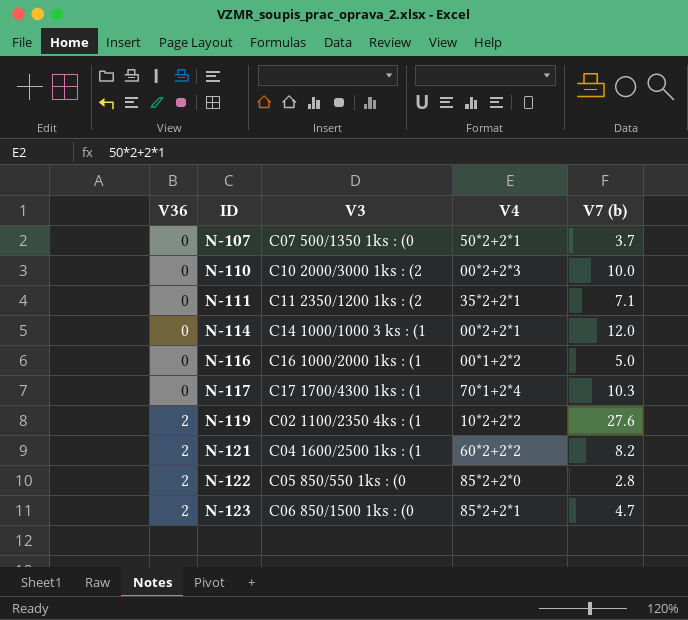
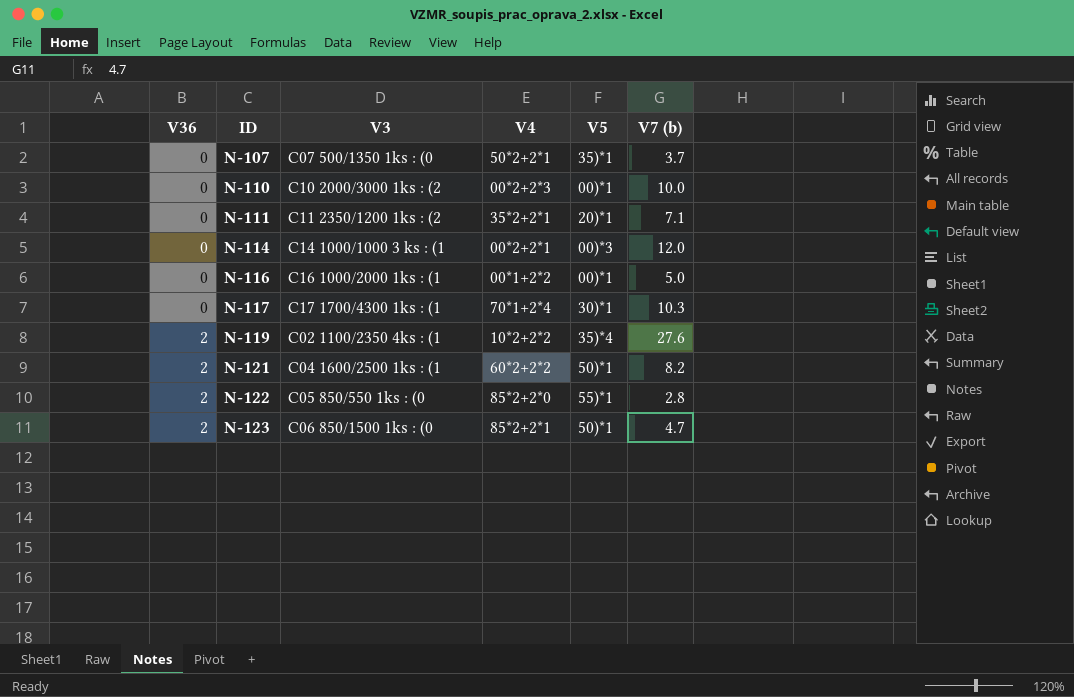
column V5 | position: none -> 5

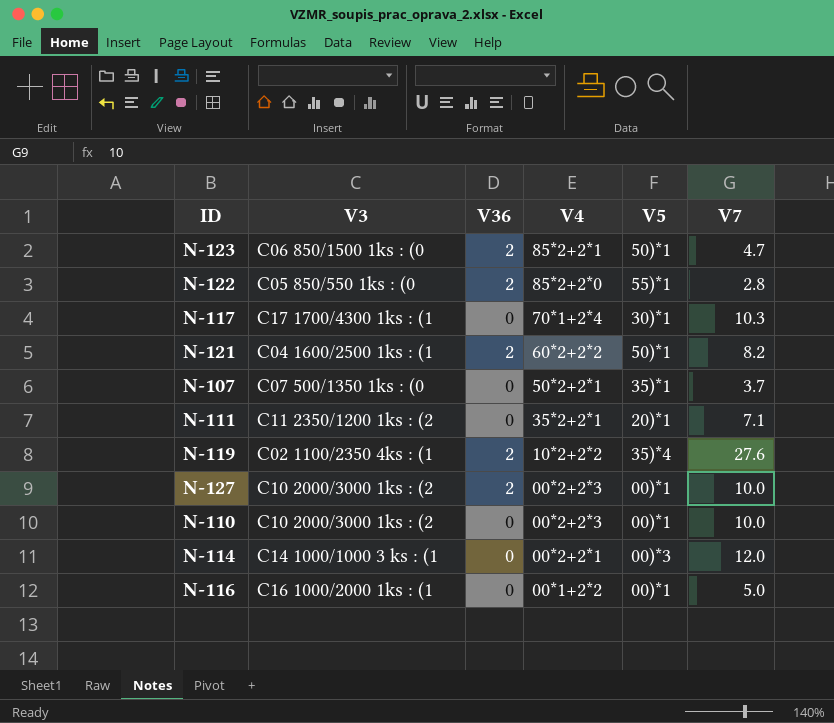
row order: V36 ascending -> V4 descending
column V36 | position: 1 -> 3
column name: V7 (b) -> V7
row N-127: none -> C10 2000/3000 1ks : (2 | 2 | 00*2+2*3 | 00)*1 | 10.0

